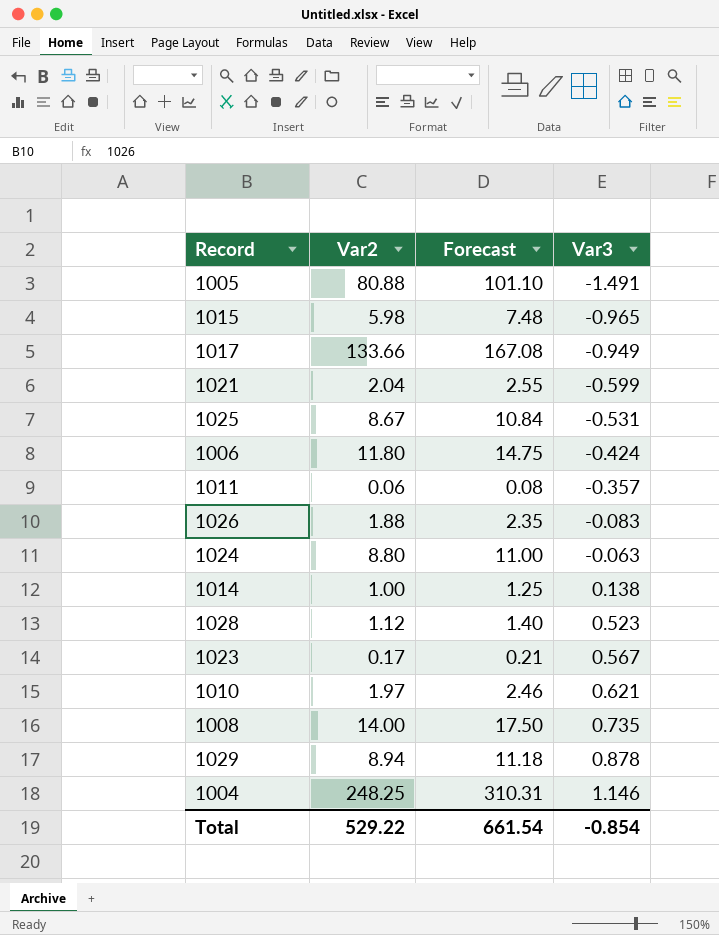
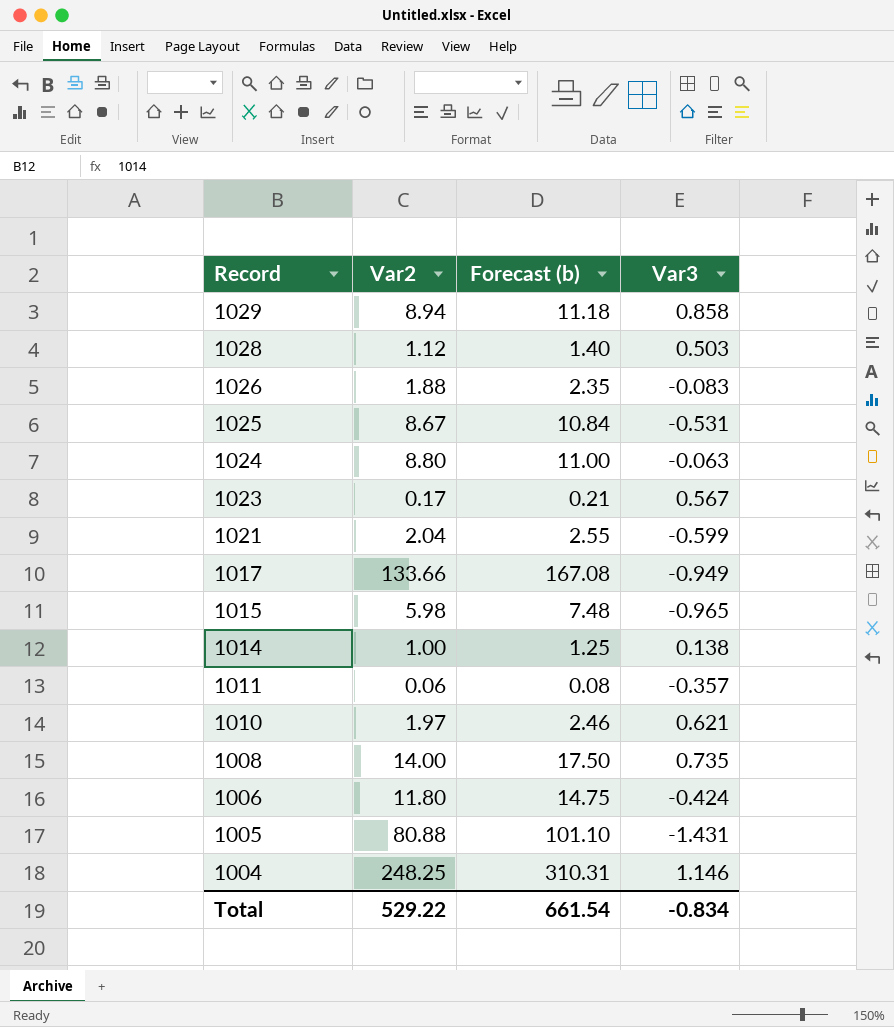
row order: Var3 ascending -> Record descending
column name: Forecast -> Forecast (b)
1029 | Var3: 0.878 -> 0.858
1028 | Var3: 0.523 -> 0.503
1005 | Var3: -1.491 -> -1.431
Total | Var3: -0.854 -> -0.834

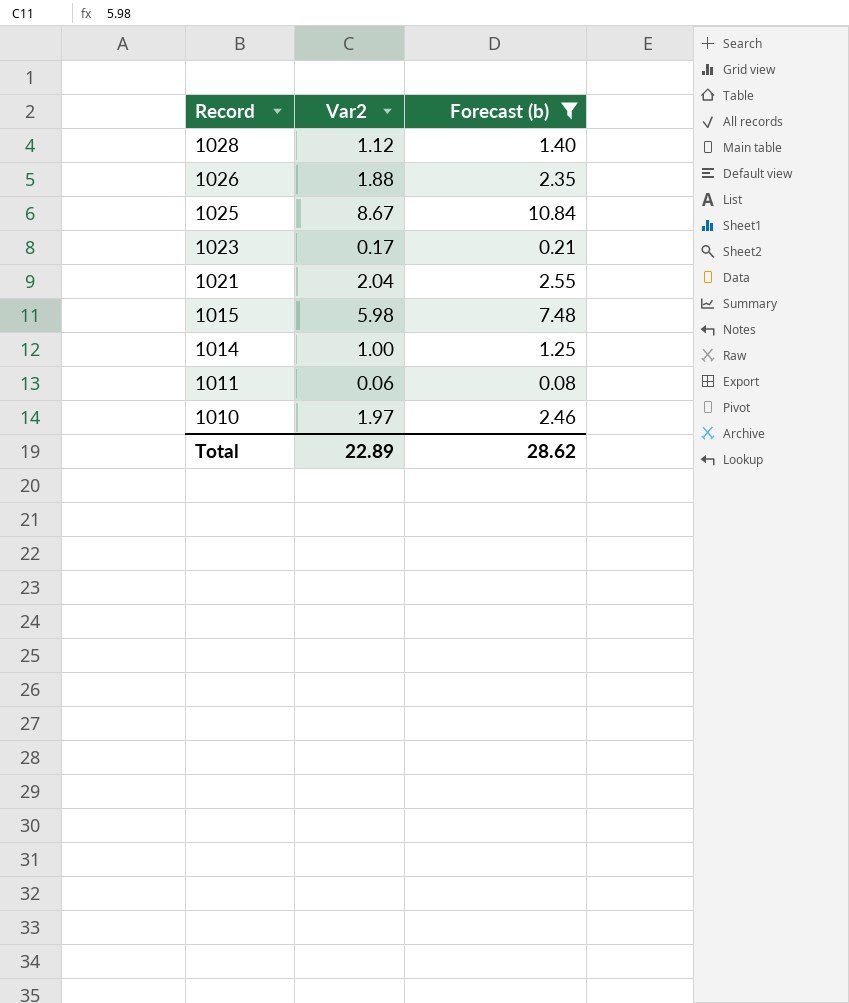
filter: none -> Forecast (b) <= 10.84
column Var3 | position: 4 -> none
Total | Var2: 529.22 -> 22.89
Total | Forecast (b): 661.54 -> 28.62

